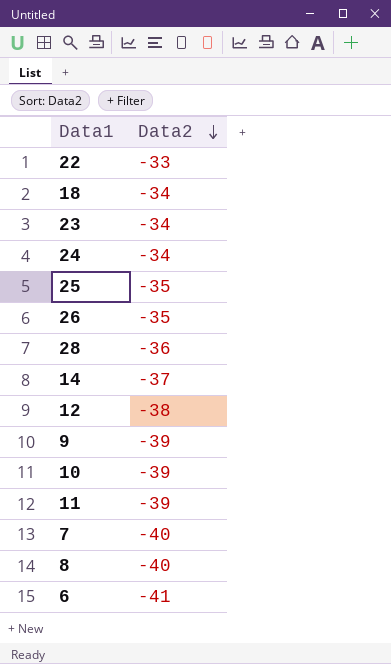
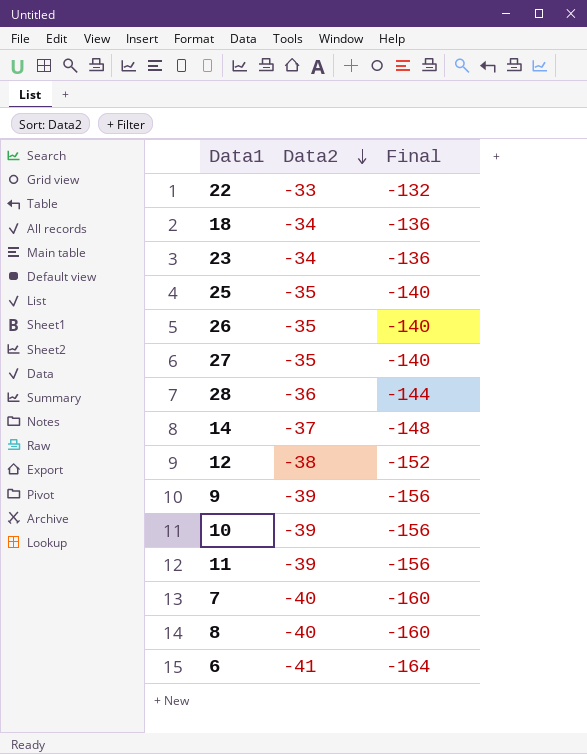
column Final | formula: none -> [Data2] * 4
row 24: -34 -> none
row 27: none -> -35 | -140

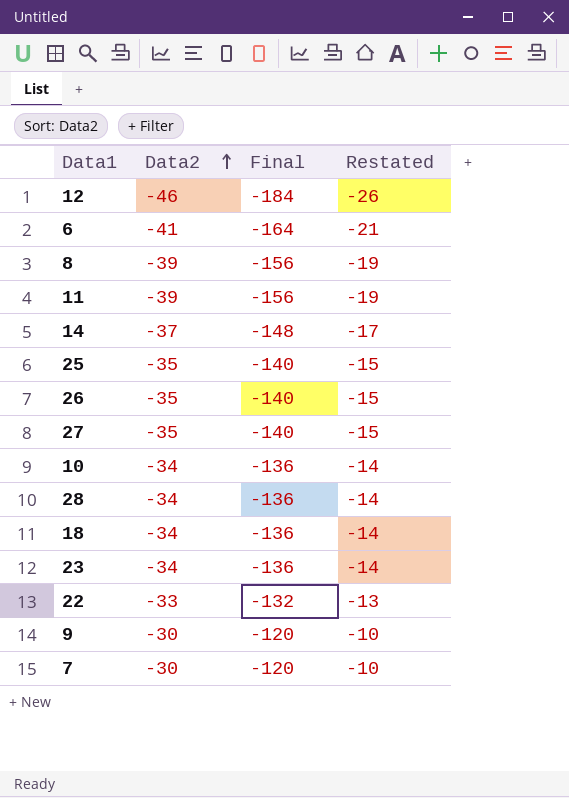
row order: Data2 descending -> Data2 ascending
column Restated | formula: none -> [Data2] + 20
12 | Data2: -38 -> -46
12 | Final: -152 -> -184
8 | Data2: -40 -> -39
8 | Final: -160 -> -156
10 | Data2: -39 -> -34
10 | Final: -156 -> -136
28 | Data2: -36 -> -34
28 | Final: -144 -> -136
9 | Data2: -39 -> -30
9 | Final: -156 -> -120
7 | Data2: -40 -> -30
7 | Final: -160 -> -120

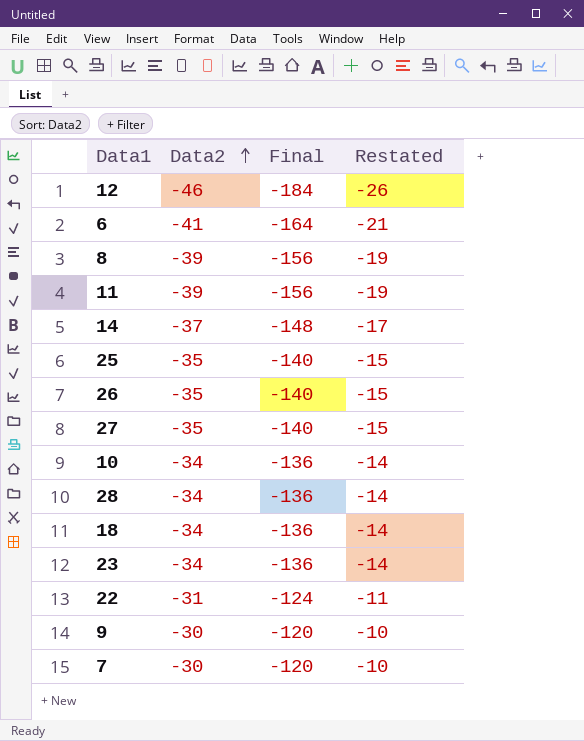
22 | Data2: -33 -> -31
22 | Final: -132 -> -124
22 | Restated: -13 -> -11

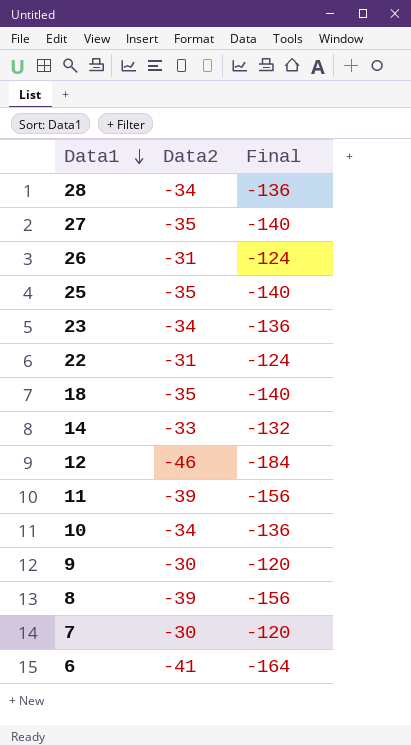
row order: Data2 ascending -> Data1 descending
column Restated | formula: [Data2] + 20 -> none
26 | Data2: -35 -> -31
26 | Final: -140 -> -124
18 | Data2: -34 -> -35
18 | Final: -136 -> -140
14 | Data2: -37 -> -33
14 | Final: -148 -> -132

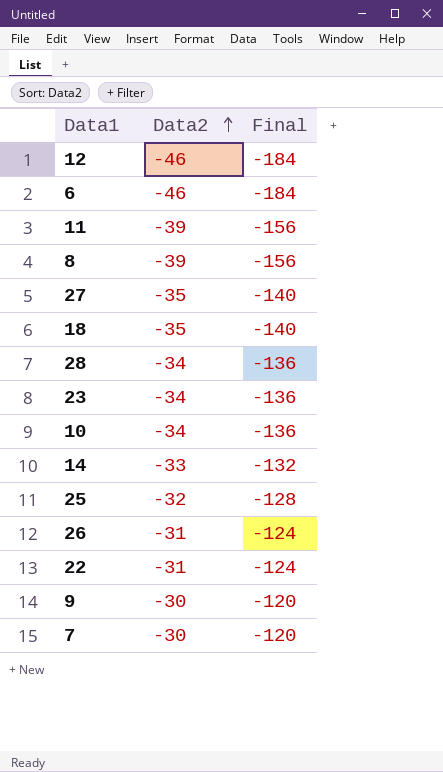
row order: Data1 descending -> Data2 ascending
6 | Data2: -41 -> -46
6 | Final: -164 -> -184
25 | Data2: -35 -> -32
25 | Final: -140 -> -128

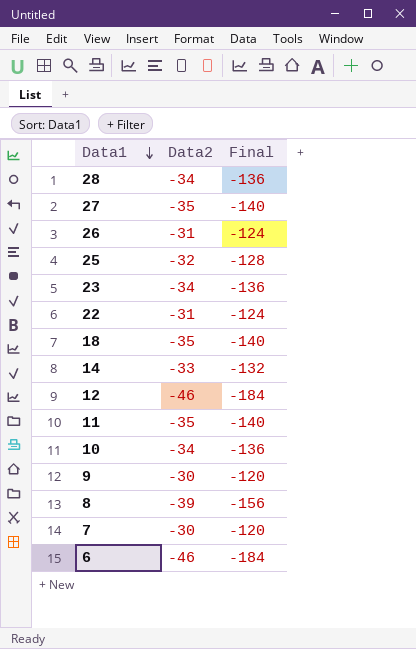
row order: Data2 ascending -> Data1 descending
11 | Data2: -39 -> -35
11 | Final: -156 -> -140

